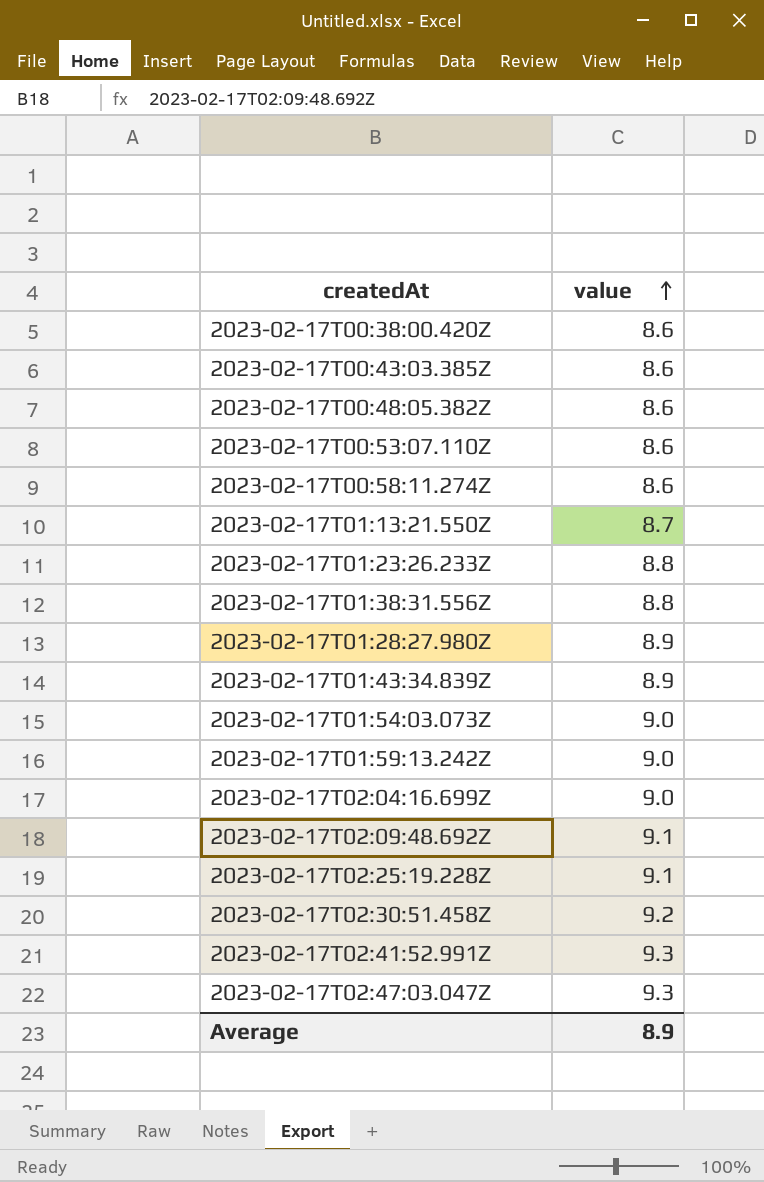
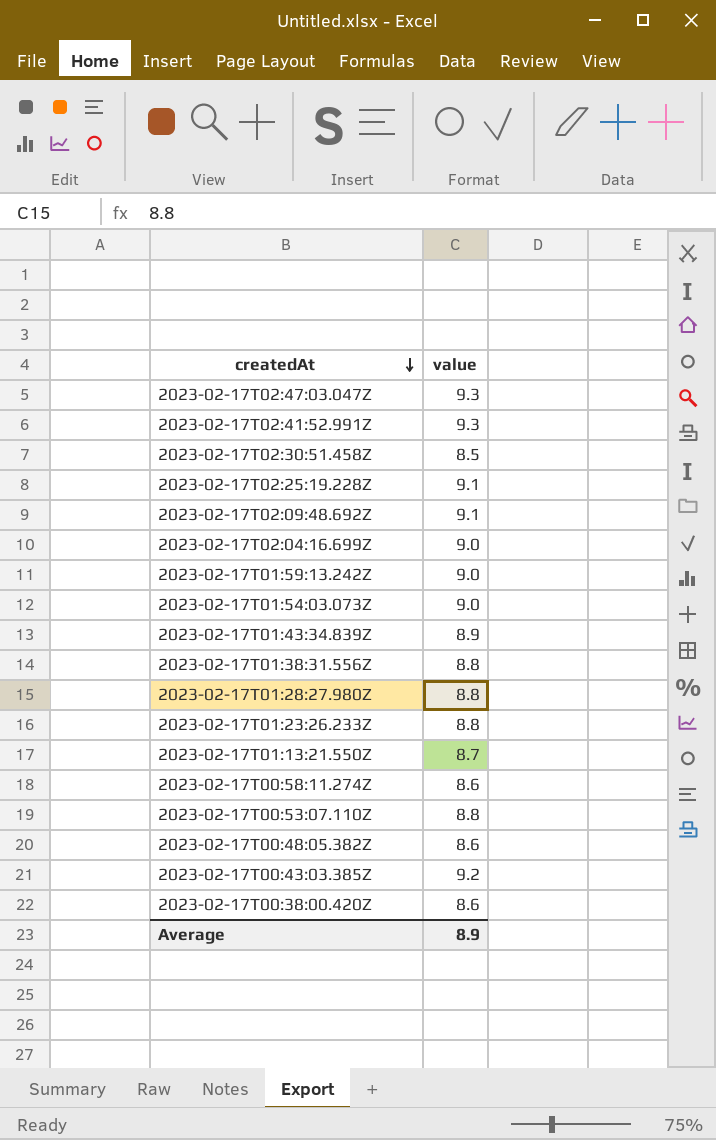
row order: value ascending -> createdAt descending
2023-02-17T02:30:51.458Z | value: 9.2 -> 8.5
2023-02-17T01:28:27.980Z | value: 8.9 -> 8.8
2023-02-17T00:53:07.110Z | value: 8.6 -> 8.8
2023-02-17T00:43:03.385Z | value: 8.6 -> 9.2

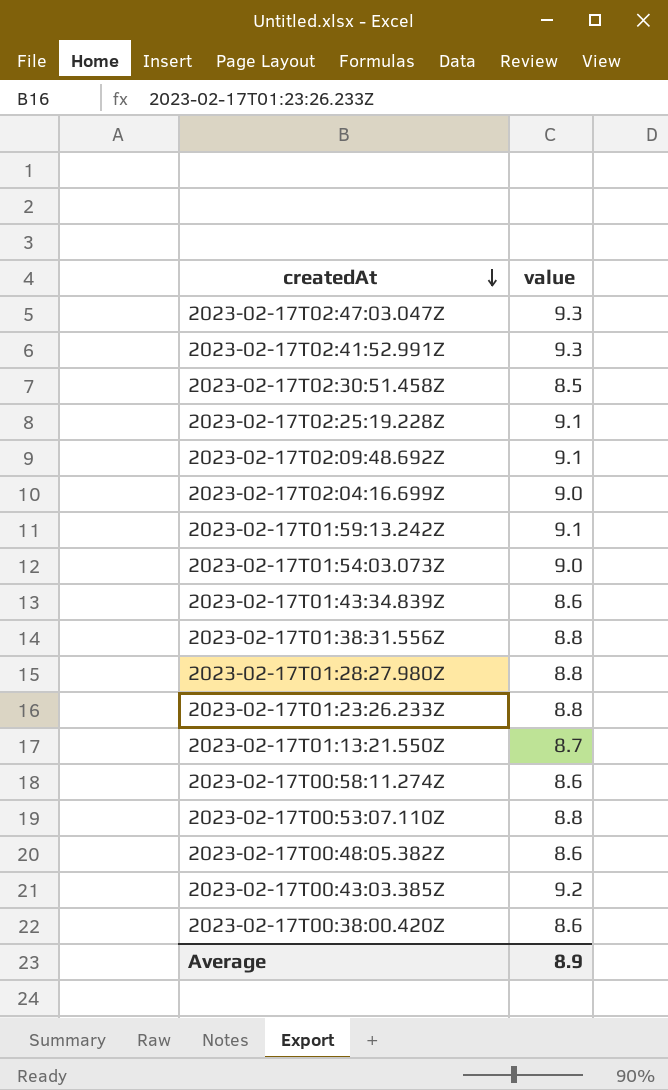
2023-02-17T01:59:13.242Z | value: 9.0 -> 9.1
2023-02-17T01:43:34.839Z | value: 8.9 -> 8.6

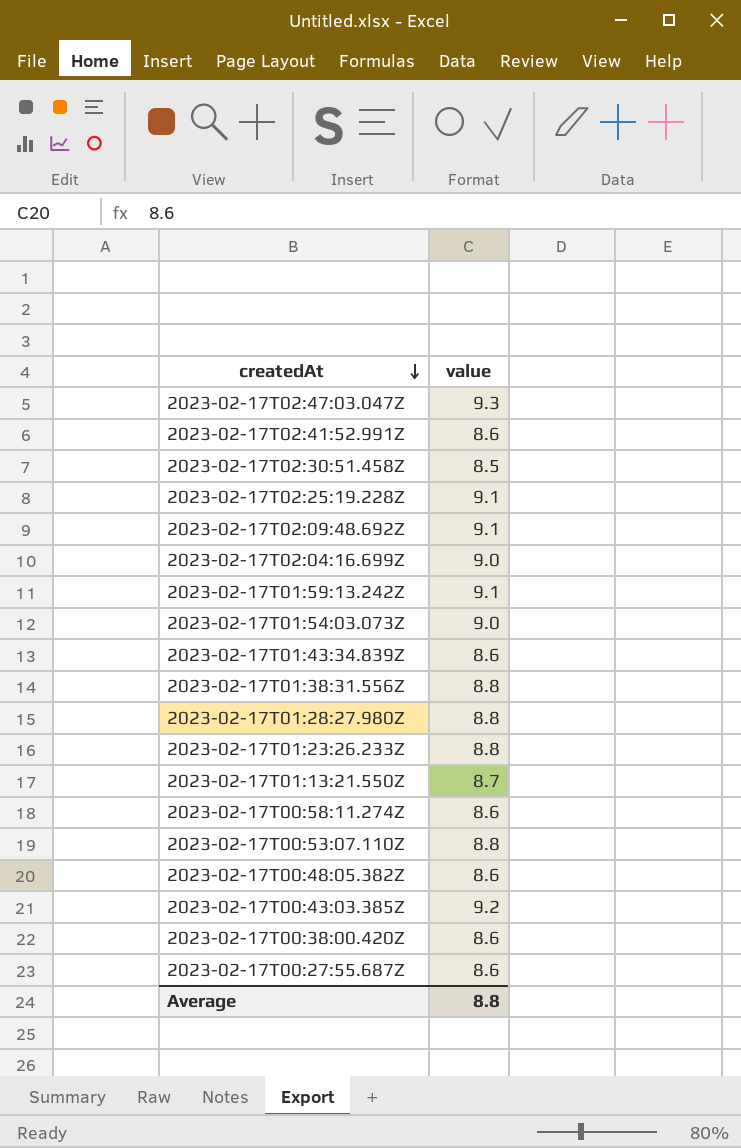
2023-02-17T02:41:52.991Z | value: 9.3 -> 8.6
row 2023-02-17T00:27:55.687Z: none -> 8.6
Average | value: 8.9 -> 8.8

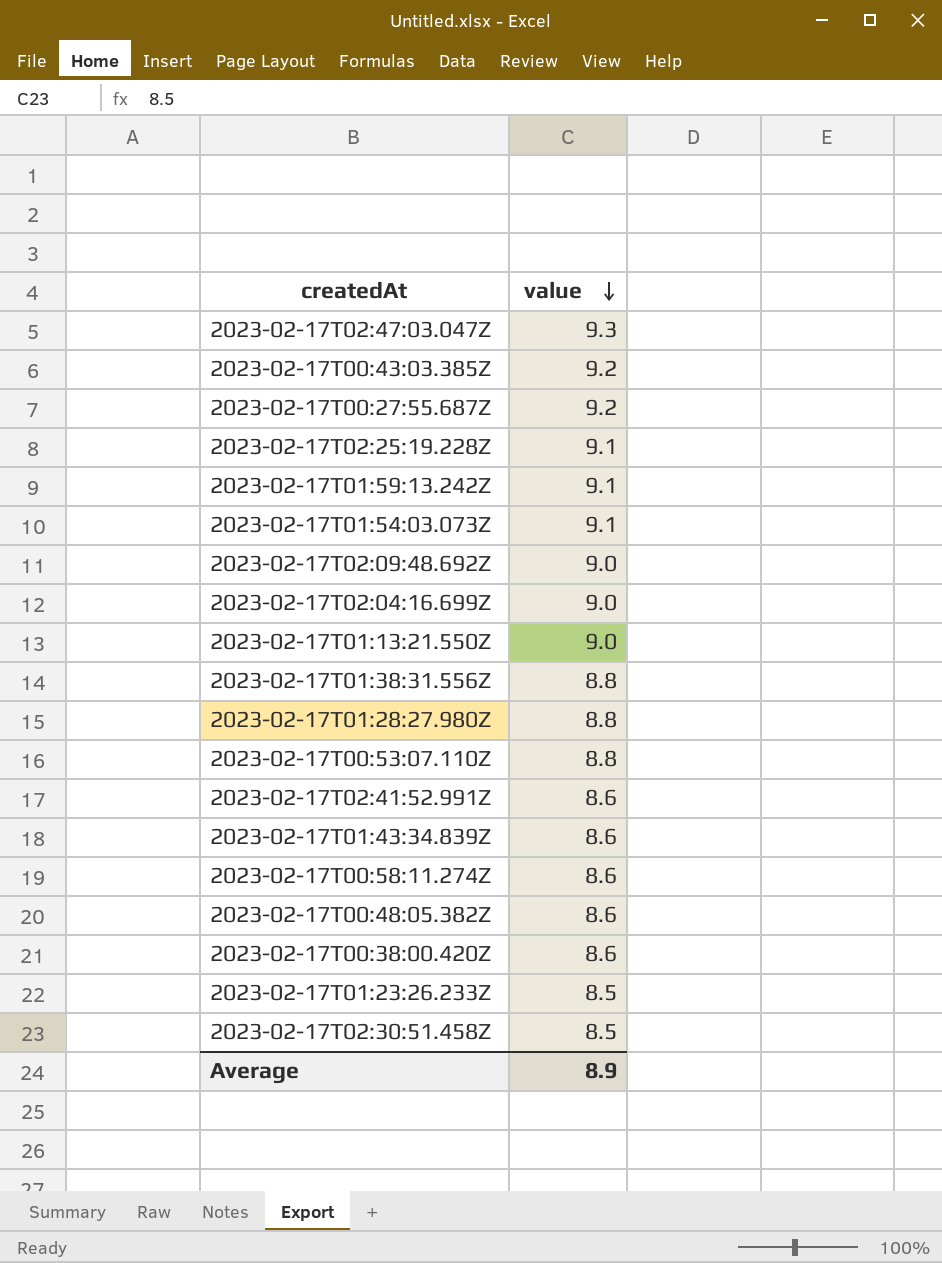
row order: createdAt descending -> value descending
2023-02-17T00:27:55.687Z | value: 8.6 -> 9.2
2023-02-17T01:54:03.073Z | value: 9.0 -> 9.1
2023-02-17T02:09:48.692Z | value: 9.1 -> 9.0
2023-02-17T01:13:21.550Z | value: 8.7 -> 9.0
2023-02-17T01:23:26.233Z | value: 8.8 -> 8.5
Average | value: 8.8 -> 8.9

